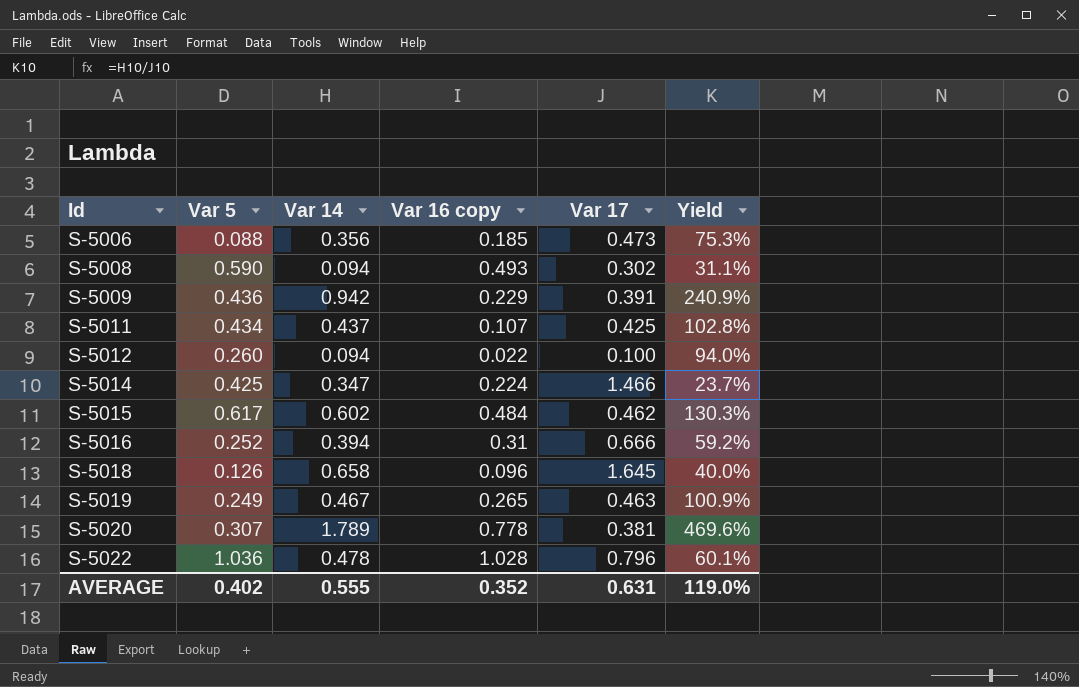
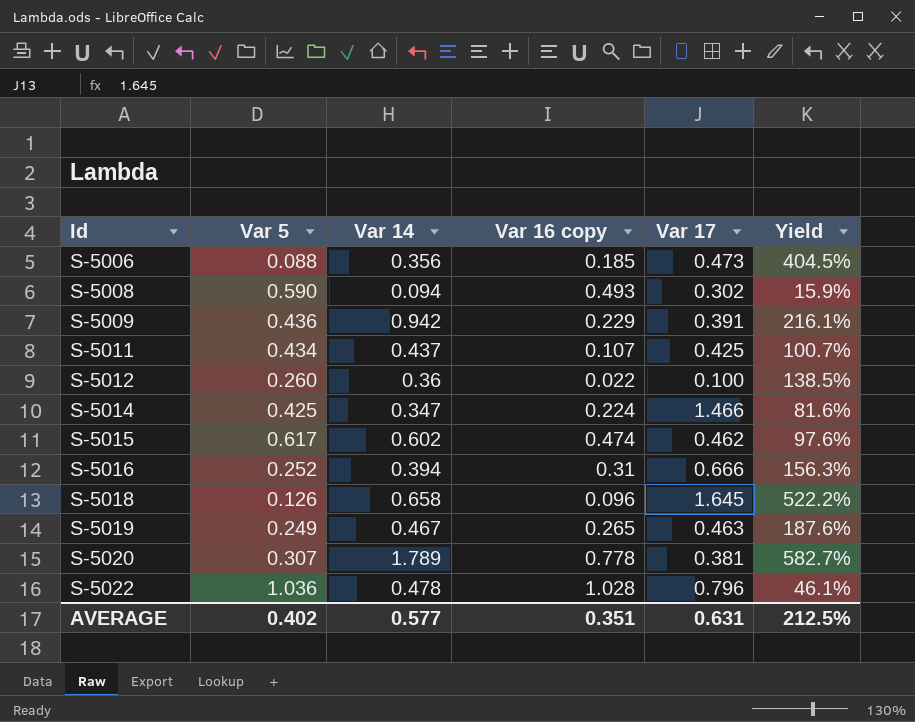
column Yield | formula: [Var 14] / [Var 17] -> [Var 14] / [Var 5]
S-5012 | Var 14: 0.094 -> 0.36
S-5015 | Var 16 copy: 0.484 -> 0.474
AVERAGE | Var 14: 0.555 -> 0.577
AVERAGE | Var 16 copy: 0.352 -> 0.351
AVERAGE | Yield: 119.0% -> 212.5%

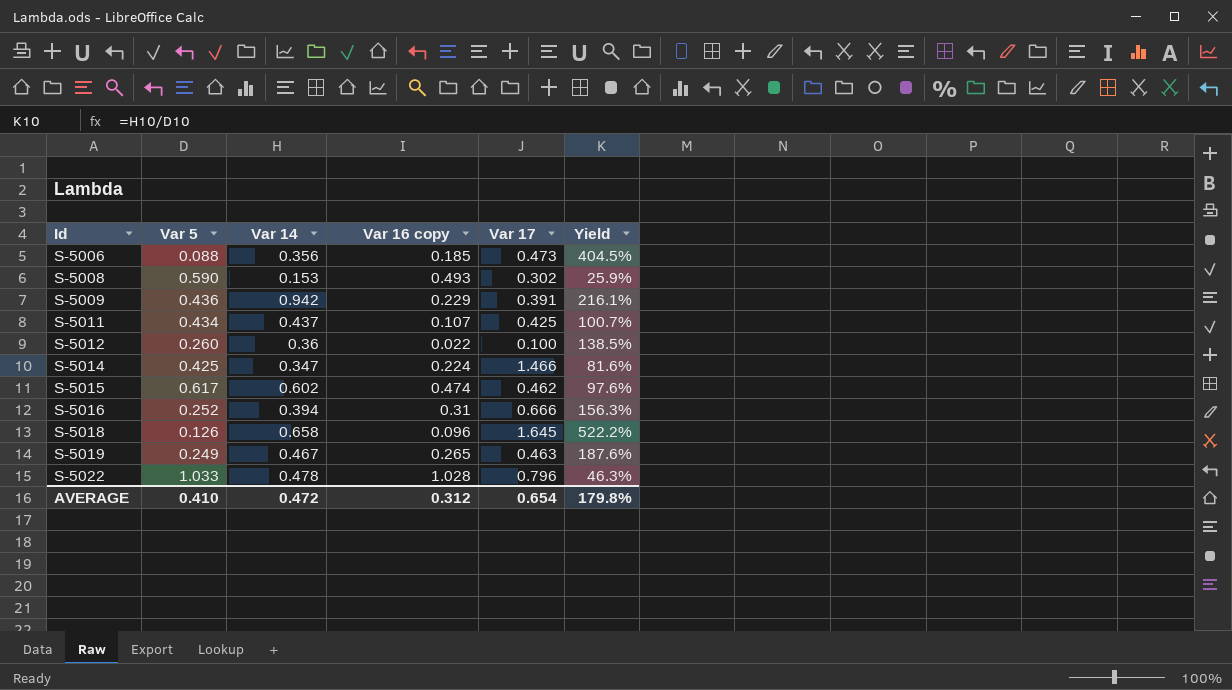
row S-5020: 0.307 | 1.789 | 0.778 | 0.381 | 582.7% -> none
S-5008 | Var 14: 0.094 -> 0.153
S-5008 | Yield: 15.9% -> 25.9%
S-5022 | Var 5: 1.036 -> 1.033
S-5022 | Yield: 46.1% -> 46.3%
AVERAGE | Var 5: 0.402 -> 0.410
AVERAGE | Var 14: 0.577 -> 0.472
AVERAGE | Var 16 copy: 0.351 -> 0.312
AVERAGE | Var 17: 0.631 -> 0.654
AVERAGE | Yield: 212.5% -> 179.8%

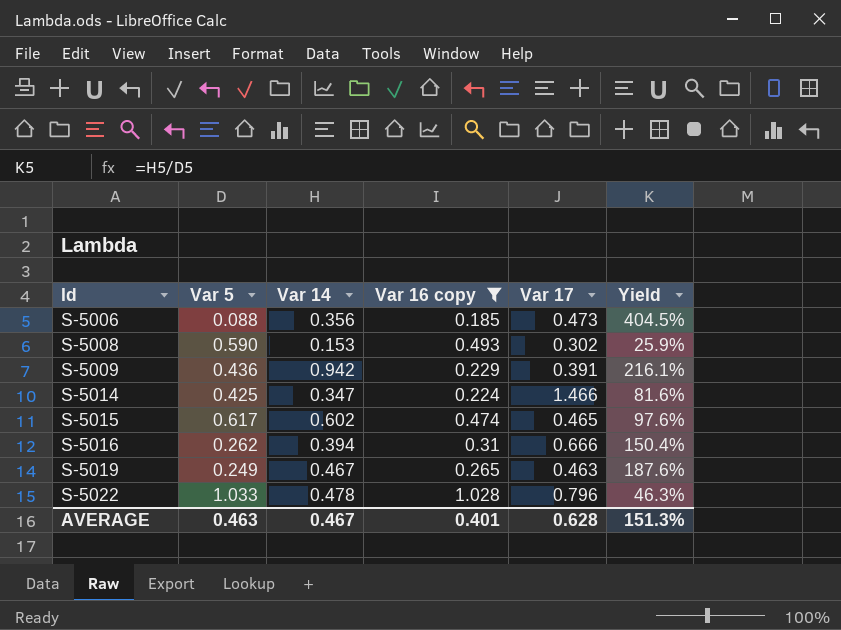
filter: none -> Var 16 copy >= 0.185
S-5015 | Var 17: 0.462 -> 0.465
S-5016 | Var 5: 0.252 -> 0.262
S-5016 | Yield: 156.3% -> 150.4%
AVERAGE | Var 5: 0.410 -> 0.463
AVERAGE | Var 14: 0.472 -> 0.467
AVERAGE | Var 16 copy: 0.312 -> 0.401
AVERAGE | Var 17: 0.654 -> 0.628
AVERAGE | Yield: 179.8% -> 151.3%

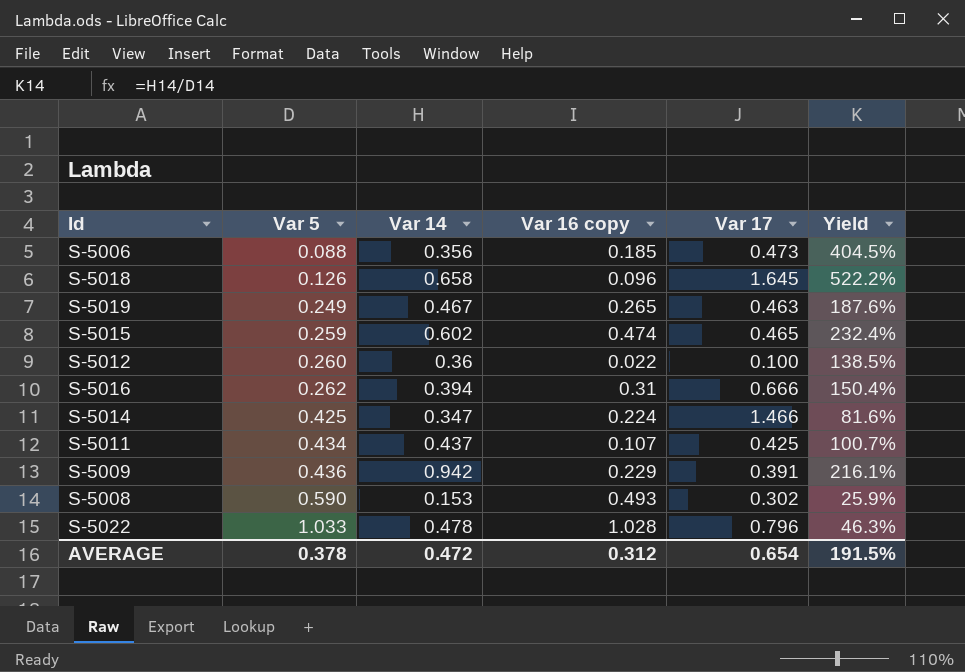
filter: Var 16 copy >= 0.185 -> none
row order: Id ascending -> Var 5 ascending
S-5015 | Var 5: 0.617 -> 0.259
S-5015 | Yield: 97.6% -> 232.4%
AVERAGE | Var 5: 0.463 -> 0.378
AVERAGE | Var 14: 0.467 -> 0.472
AVERAGE | Var 16 copy: 0.401 -> 0.312
AVERAGE | Var 17: 0.628 -> 0.654
AVERAGE | Yield: 151.3% -> 191.5%

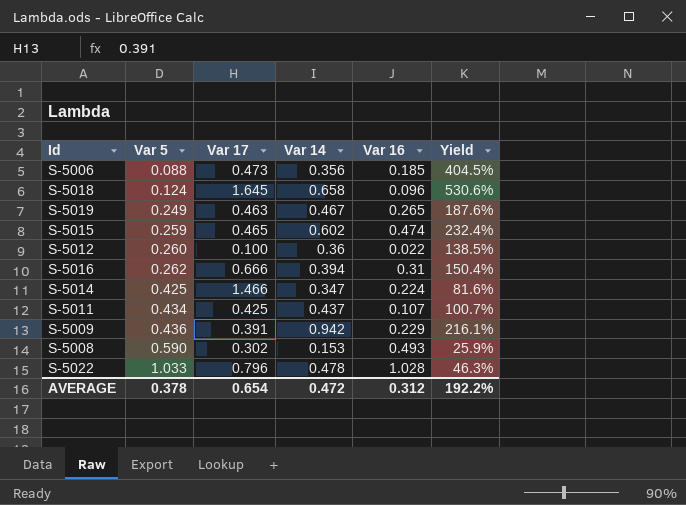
column Var 17 | position: 5 -> 3
column name: Var 16 copy -> Var 16
S-5018 | Var 5: 0.126 -> 0.124
S-5018 | Yield: 522.2% -> 530.6%
AVERAGE | Yield: 191.5% -> 192.2%

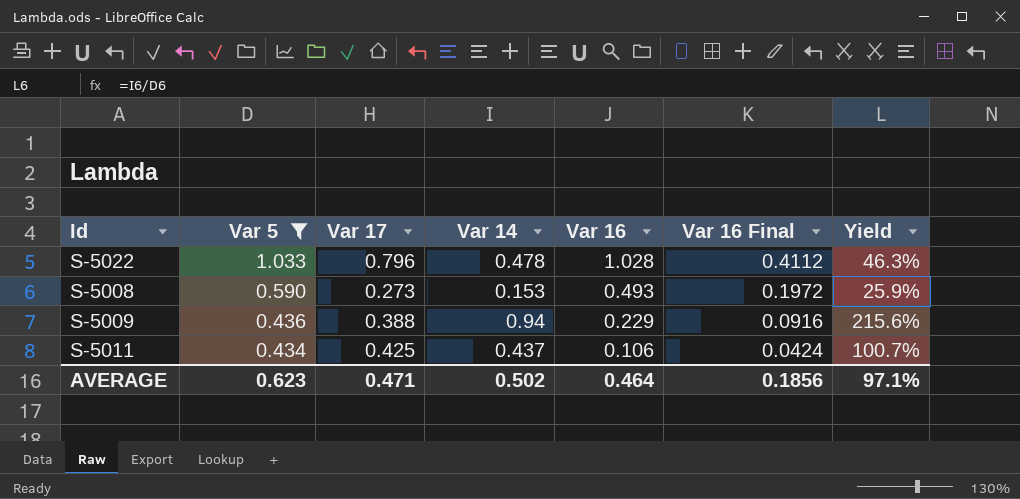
filter: none -> Var 5 >= 0.434
row order: Var 5 ascending -> Var 5 descending
column Var 16 Final | formula: none -> [Var 16] * 0.4
S-5008 | Var 17: 0.302 -> 0.273
S-5009 | Var 17: 0.391 -> 0.388
S-5009 | Var 14: 0.942 -> 0.94
S-5009 | Yield: 216.1% -> 215.6%
S-5011 | Var 16: 0.107 -> 0.106
AVERAGE | Var 5: 0.378 -> 0.623
AVERAGE | Var 17: 0.654 -> 0.471
AVERAGE | Var 14: 0.472 -> 0.502
AVERAGE | Var 16: 0.312 -> 0.464
AVERAGE | Yield: 192.2% -> 97.1%

